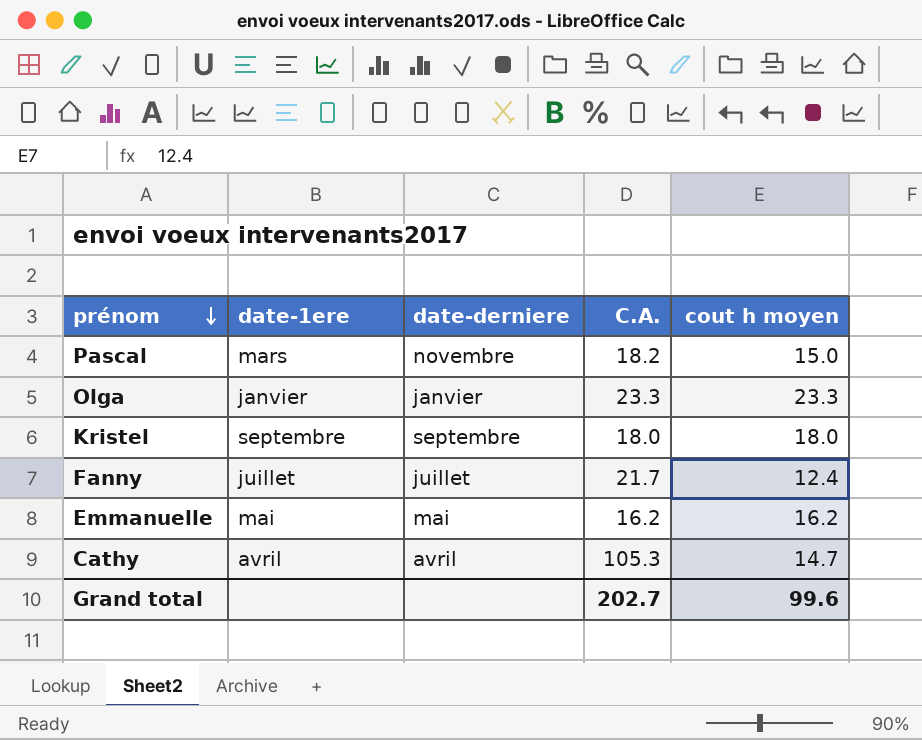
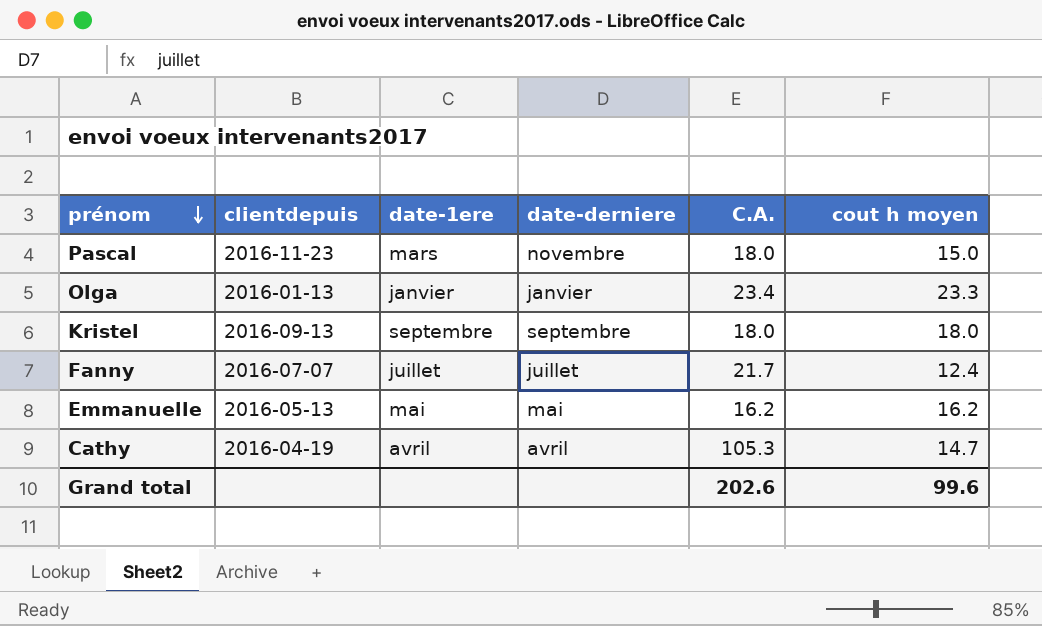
column clientdepuis | position: none -> 2
Pascal | C.A.: 18.2 -> 18.0
Olga | C.A.: 23.3 -> 23.4
Grand total | C.A.: 202.7 -> 202.6

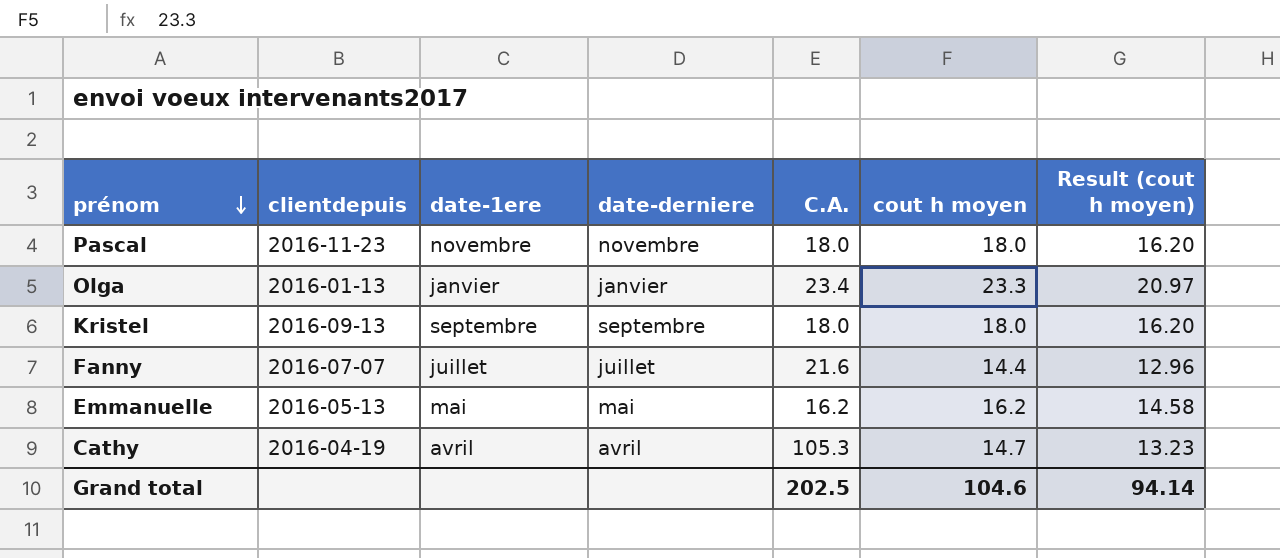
column Result (cout h moyen) | formula: none -> [cout h moyen] * 0.9
Pascal | date-1ere: mars -> novembre
Pascal | cout h moyen: 15.0 -> 18.0
Fanny | C.A.: 21.7 -> 21.6
Fanny | cout h moyen: 12.4 -> 14.4
Grand total | C.A.: 202.6 -> 202.5
Grand total | cout h moyen: 99.6 -> 104.6

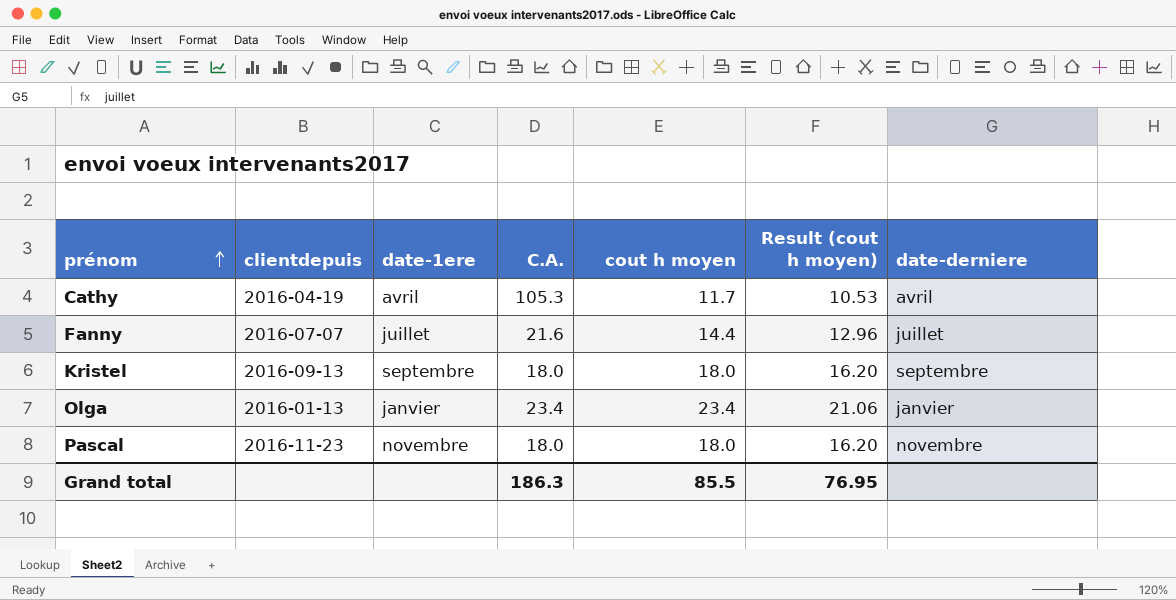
row order: prénom descending -> prénom ascending
column date-derniere | position: 4 -> 7
row Emmanuelle: 2016-05-13 | mai | mai | 16.2 | 16.2 | 14.58 -> none
Cathy | cout h moyen: 14.7 -> 11.7
Cathy | Result (cout h moyen): 13.23 -> 10.53
Olga | cout h moyen: 23.3 -> 23.4
Olga | Result (cout h moyen): 20.97 -> 21.06
Grand total | C.A.: 202.5 -> 186.3
Grand total | cout h moyen: 104.6 -> 85.5
Grand total | Result (cout h moyen): 94.14 -> 76.95

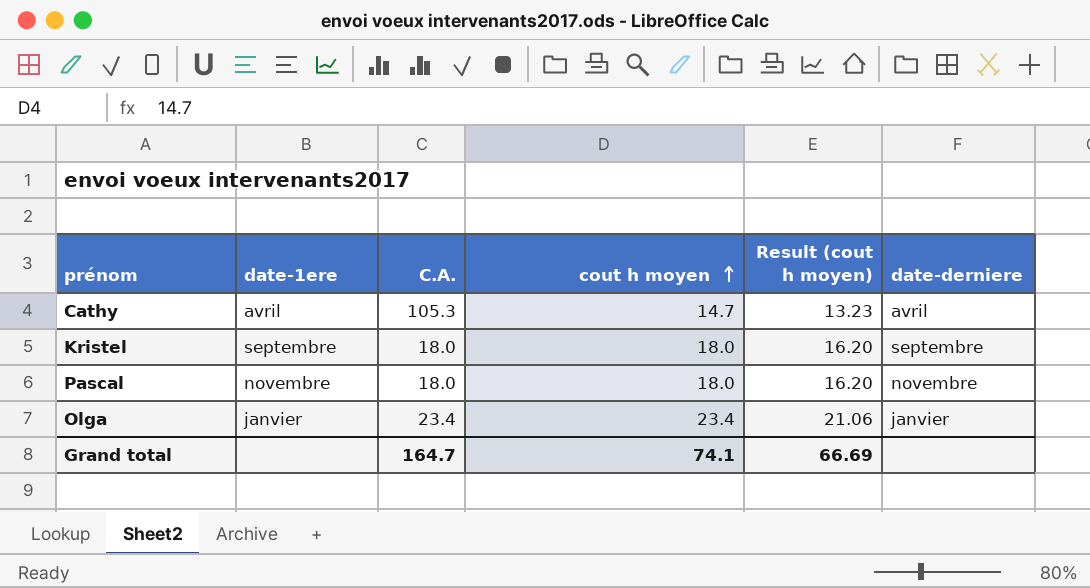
row order: prénom ascending -> cout h moyen ascending
column clientdepuis | position: 2 -> none
row Fanny: 2016-07-07 | juillet | 21.6 | 14.4 | 12.96 | juillet -> none
Cathy | cout h moyen: 11.7 -> 14.7
Cathy | Result (cout h moyen): 10.53 -> 13.23
Grand total | C.A.: 186.3 -> 164.7
Grand total | cout h moyen: 85.5 -> 74.1
Grand total | Result (cout h moyen): 76.95 -> 66.69

